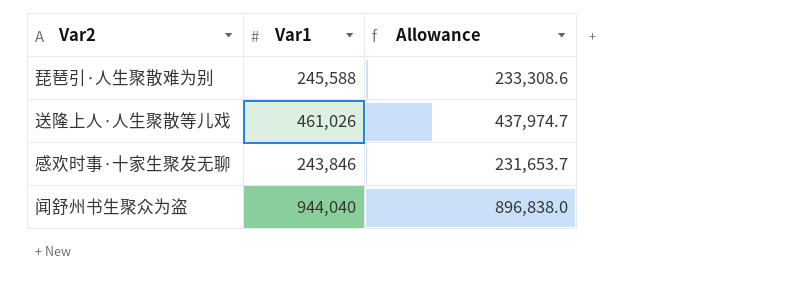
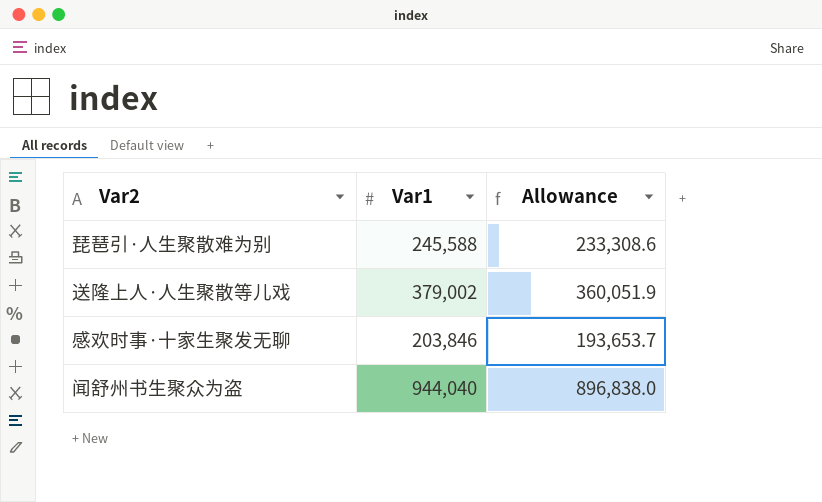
送隆上人·人生聚散等儿戏 | Var1: 461,026 -> 379,002
送隆上人·人生聚散等儿戏 | Allowance: 437,974.7 -> 360,051.9
感欢时事·十家生聚发无聊 | Var1: 243,846 -> 203,846
感欢时事·十家生聚发无聊 | Allowance: 231,653.7 -> 193,653.7

